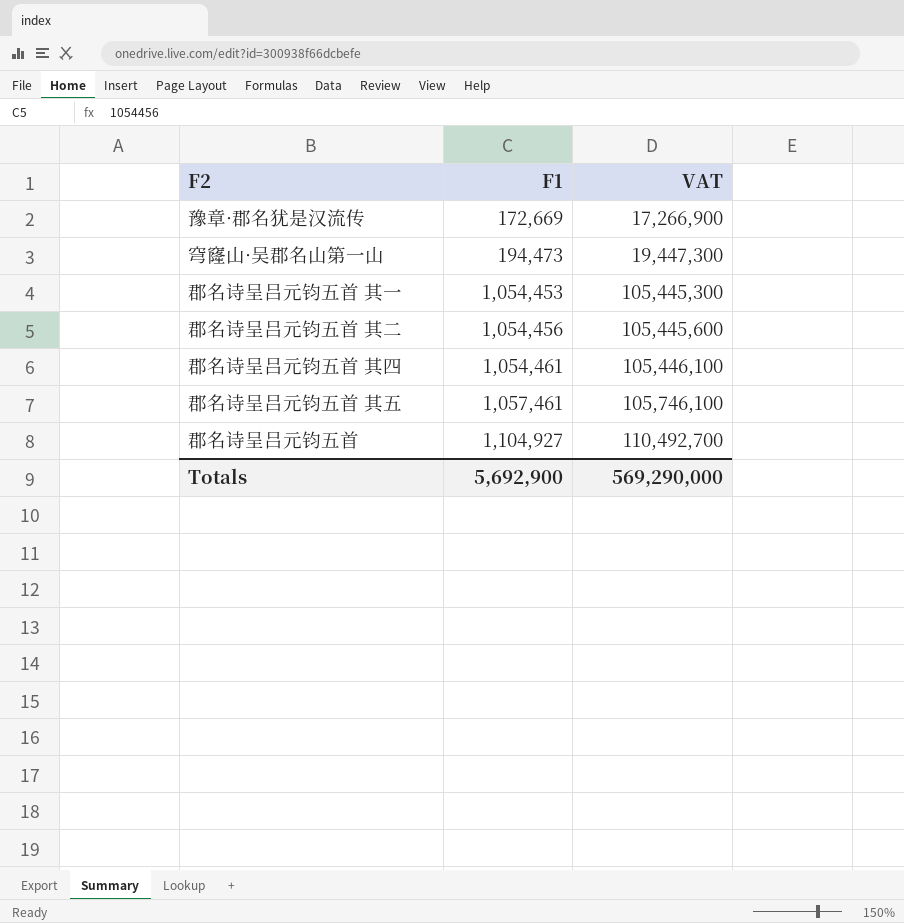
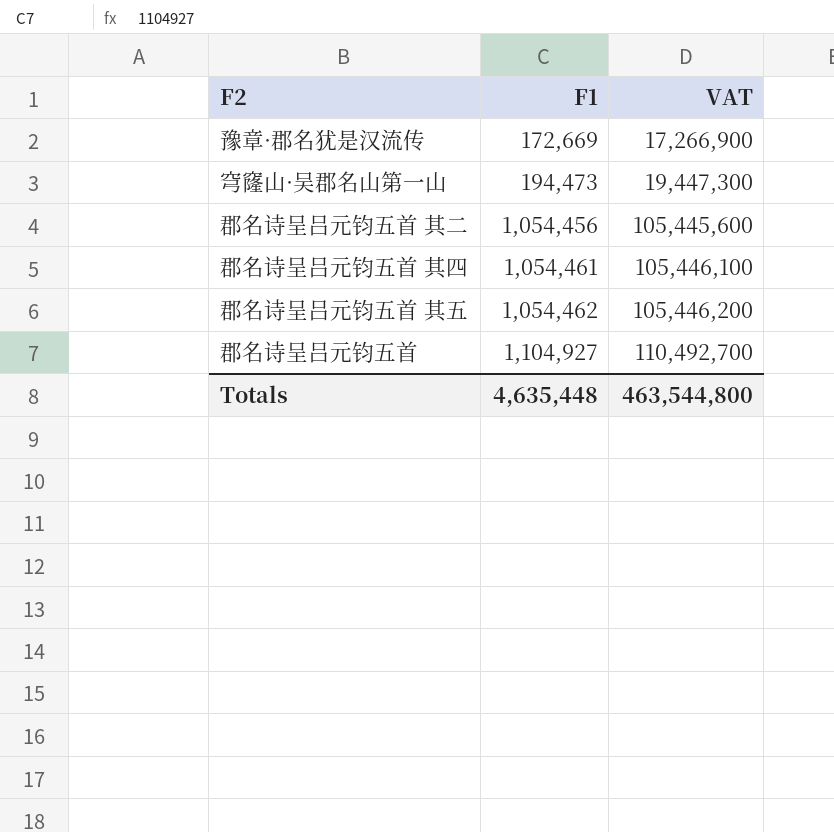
row 郡名诗呈吕元钧五首 其一: 1,054,453 | 105,445,300 -> none
郡名诗呈吕元钧五首 其五 | F1: 1,057,461 -> 1,054,462
郡名诗呈吕元钧五首 其五 | VAT: 105,746,100 -> 105,446,200
Totals | F1: 5,692,900 -> 4,635,448
Totals | VAT: 569,290,000 -> 463,544,800

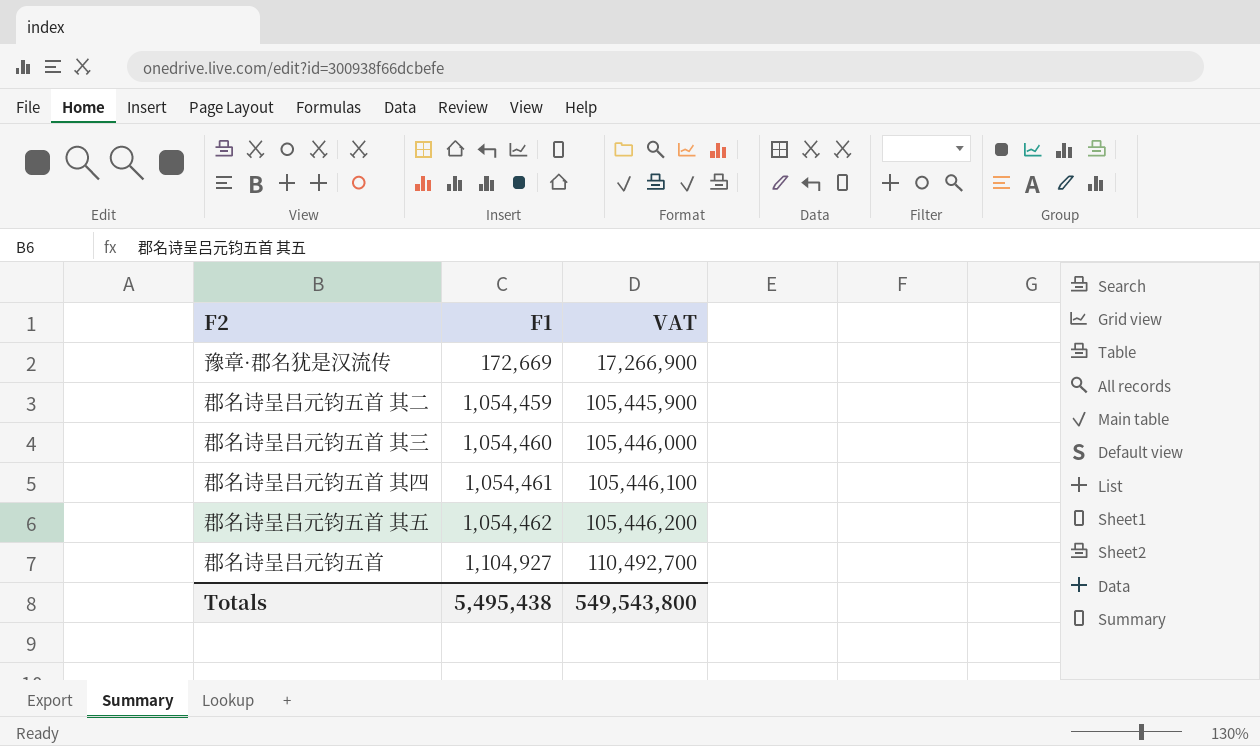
row 穹窿山·吴郡名山第一山: 194,473 | 19,447,300 -> none
郡名诗呈吕元钧五首 其二 | F1: 1,054,456 -> 1,054,459
郡名诗呈吕元钧五首 其二 | VAT: 105,445,600 -> 105,445,900
row 郡名诗呈吕元钧五首 其三: none -> 1,054,460 | 105,446,000
Totals | F1: 4,635,448 -> 5,495,438
Totals | VAT: 463,544,800 -> 549,543,800

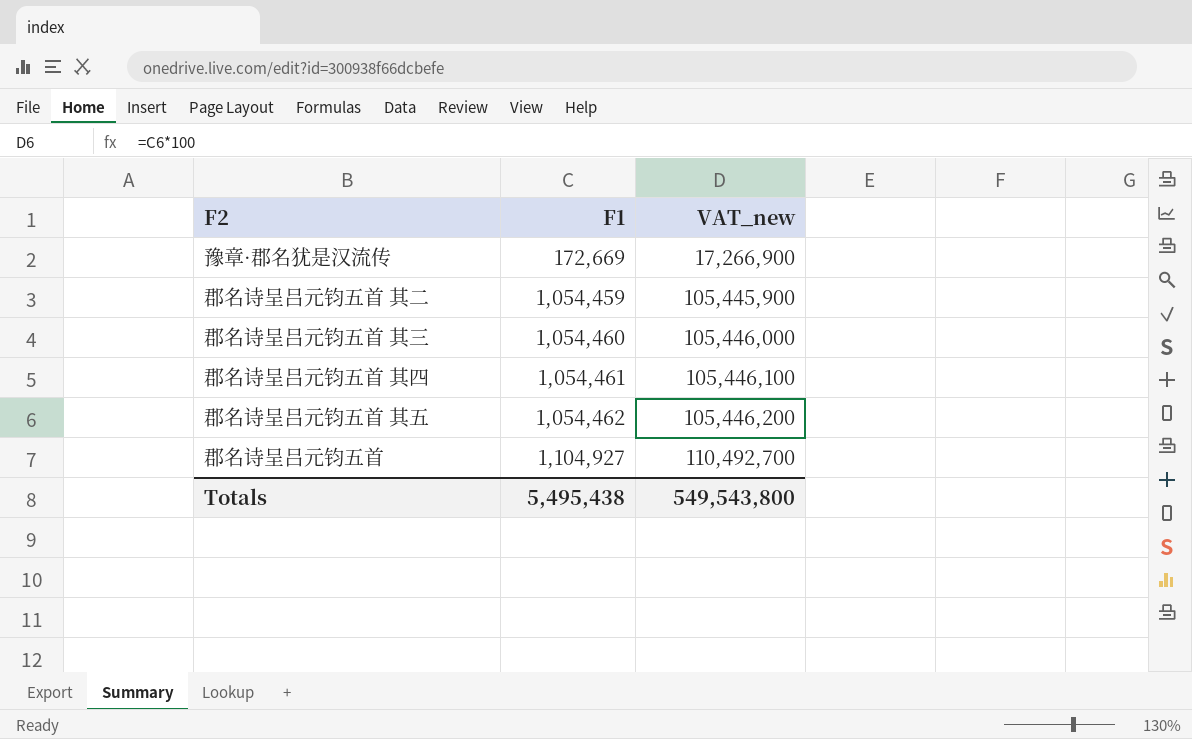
column name: VAT -> VAT_new

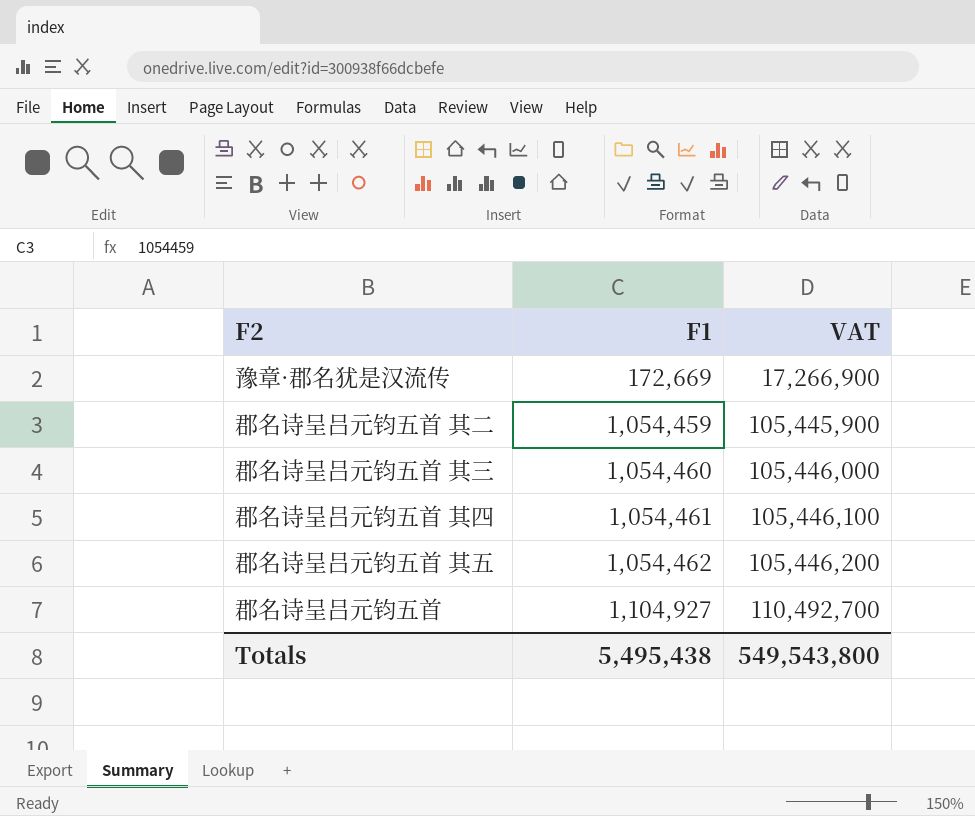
column name: VAT_new -> VAT

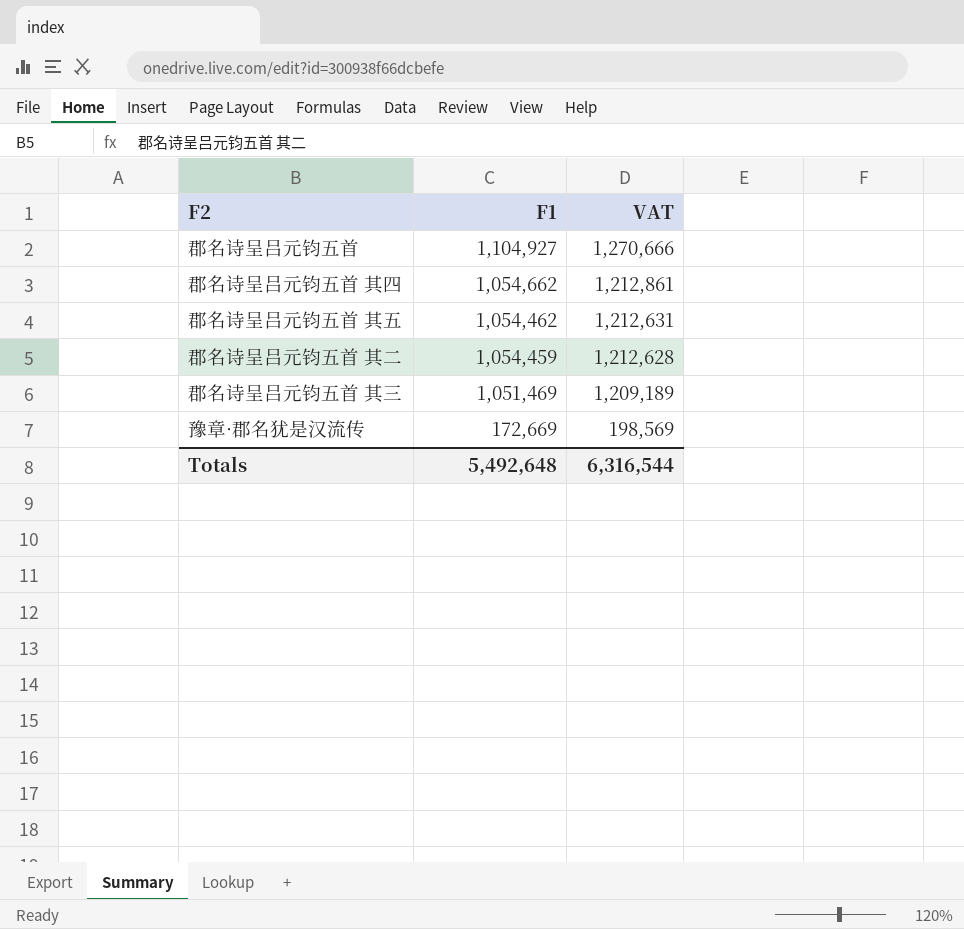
row order: F1 ascending -> F1 descending
column VAT | formula: [F1] * 100 -> [F1] * 1.15
郡名诗呈吕元钧五首 其四 | F1: 1,054,461 -> 1,054,662
郡名诗呈吕元钧五首 其三 | F1: 1,054,460 -> 1,051,469
Totals | F1: 5,495,438 -> 5,492,648
Totals | VAT: 549,543,800 -> 6,316,544

